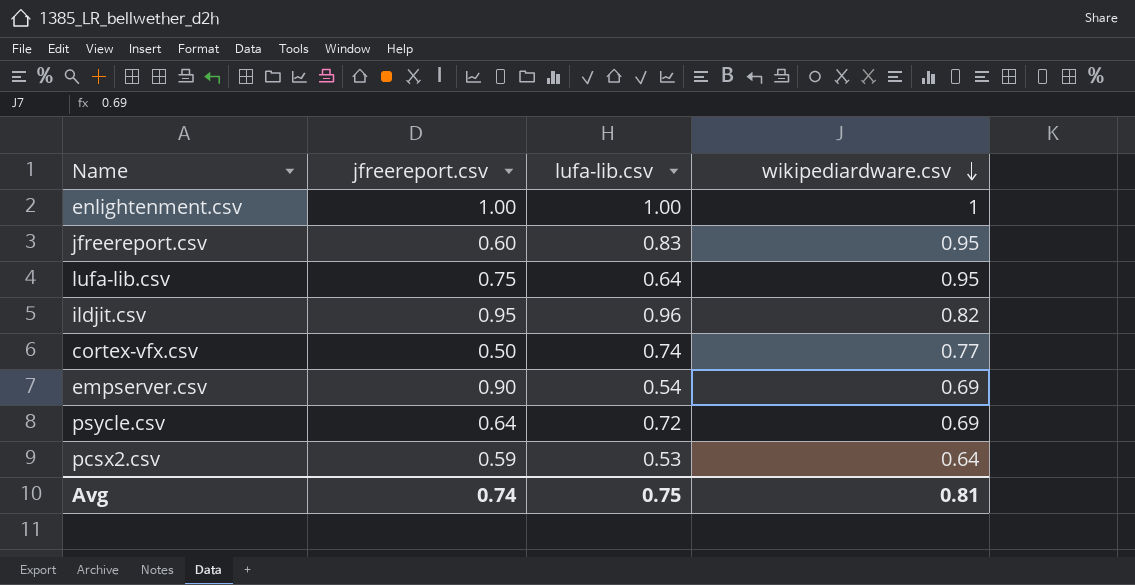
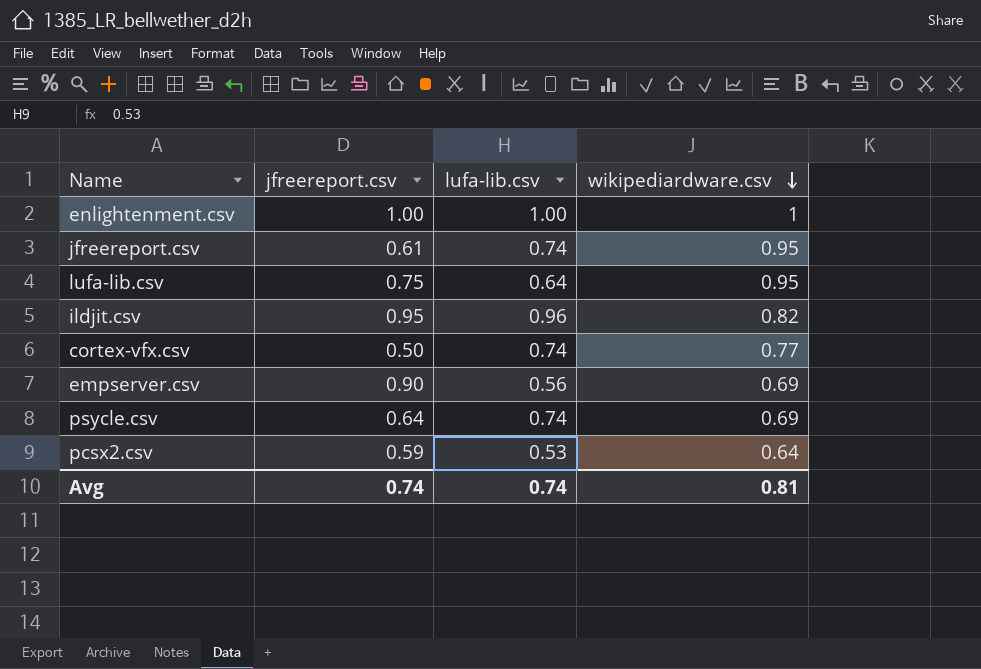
jfreereport.csv | jfreereport.csv: 0.60 -> 0.61
jfreereport.csv | lufa-lib.csv: 0.83 -> 0.74
empserver.csv | lufa-lib.csv: 0.54 -> 0.56
psycle.csv | lufa-lib.csv: 0.72 -> 0.74
Avg | lufa-lib.csv: 0.75 -> 0.74

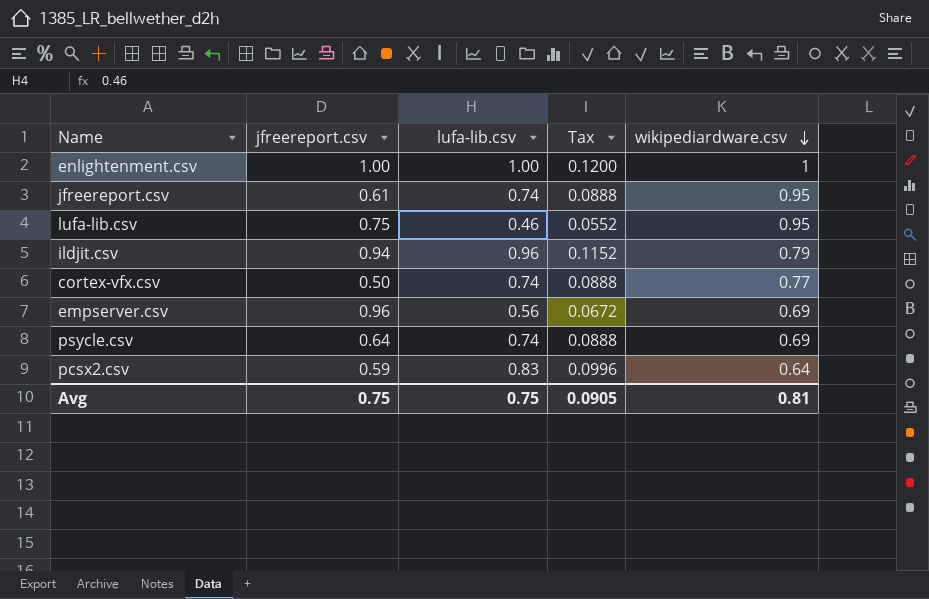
column Tax | formula: none -> [lufa-lib.csv] * 0.12
lufa-lib.csv | lufa-lib.csv: 0.64 -> 0.46
ildjit.csv | jfreereport.csv: 0.95 -> 0.94
ildjit.csv | wikipediardware.csv: 0.82 -> 0.79
empserver.csv | jfreereport.csv: 0.90 -> 0.96
pcsx2.csv | lufa-lib.csv: 0.53 -> 0.83
Avg | jfreereport.csv: 0.74 -> 0.75
Avg | lufa-lib.csv: 0.74 -> 0.75

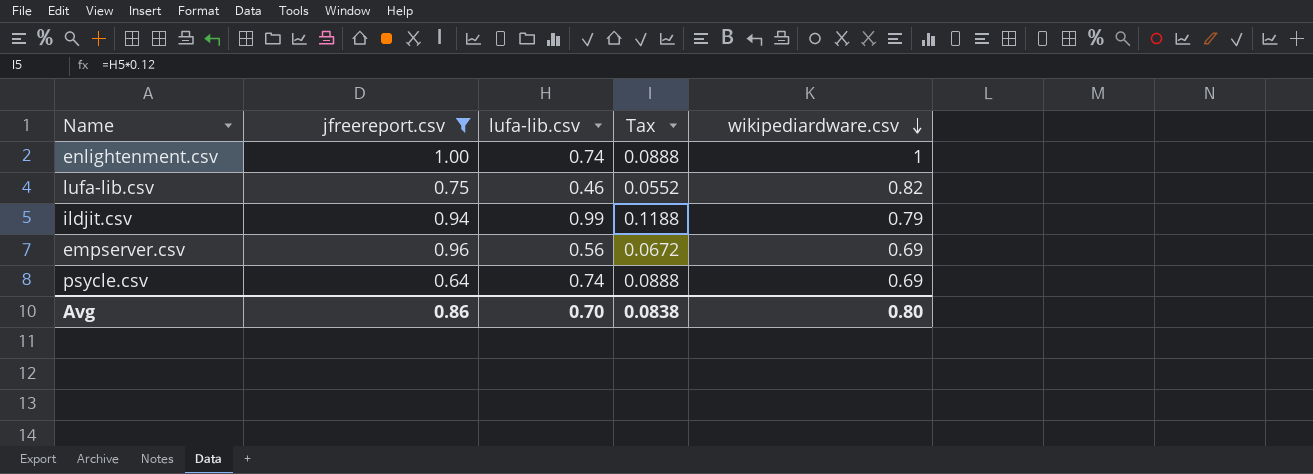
filter: none -> jfreereport.csv >= 0.64
enlightenment.csv | lufa-lib.csv: 1.00 -> 0.74
enlightenment.csv | Tax: 0.1200 -> 0.0888
lufa-lib.csv | wikipediardware.csv: 0.95 -> 0.82
ildjit.csv | lufa-lib.csv: 0.96 -> 0.99
ildjit.csv | Tax: 0.1152 -> 0.1188
Avg | jfreereport.csv: 0.75 -> 0.86
Avg | lufa-lib.csv: 0.75 -> 0.70
Avg | Tax: 0.0905 -> 0.0838
Avg | wikipediardware.csv: 0.81 -> 0.80

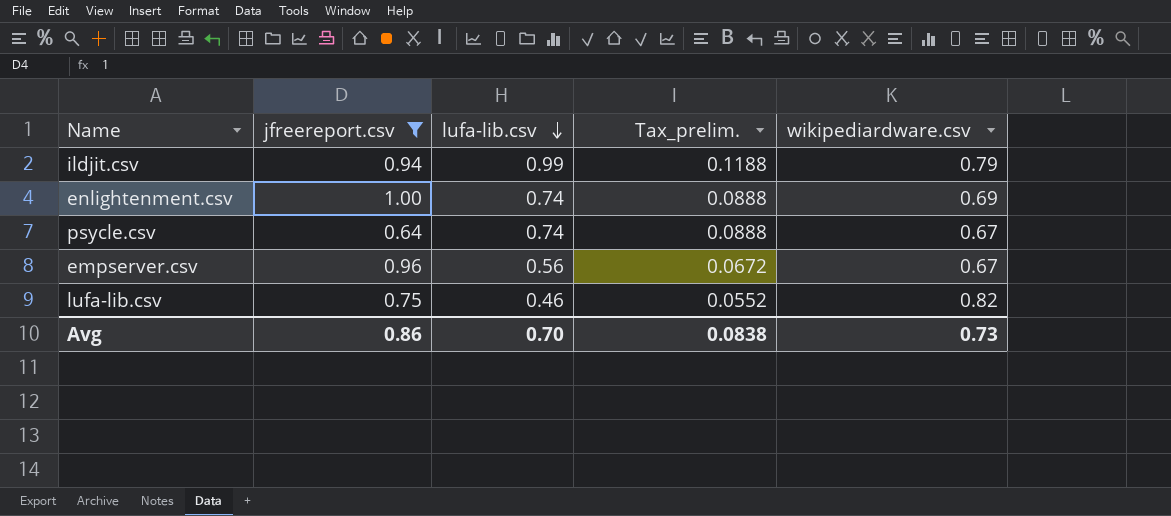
row order: wikipediardware.csv descending -> lufa-lib.csv descending
column name: Tax -> Tax_prelim.
enlightenment.csv | wikipediardware.csv: 1 -> 0.69
psycle.csv | wikipediardware.csv: 0.69 -> 0.67
empserver.csv | wikipediardware.csv: 0.69 -> 0.67
Avg | wikipediardware.csv: 0.80 -> 0.73

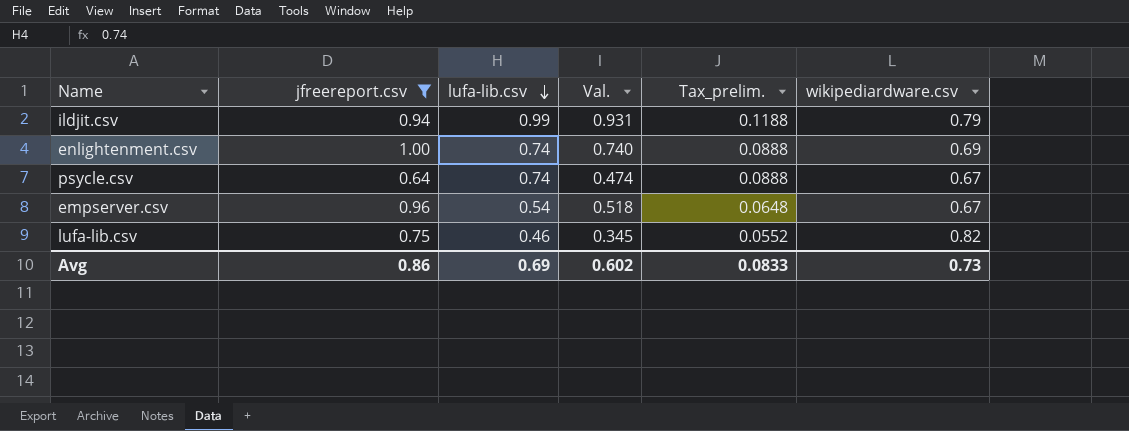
column Val. | formula: none -> [jfreereport.csv] * [lufa-lib.csv]
empserver.csv | lufa-lib.csv: 0.56 -> 0.54
empserver.csv | Tax_prelim.: 0.0672 -> 0.0648
Avg | lufa-lib.csv: 0.70 -> 0.69
Avg | Tax_prelim.: 0.0838 -> 0.0833

